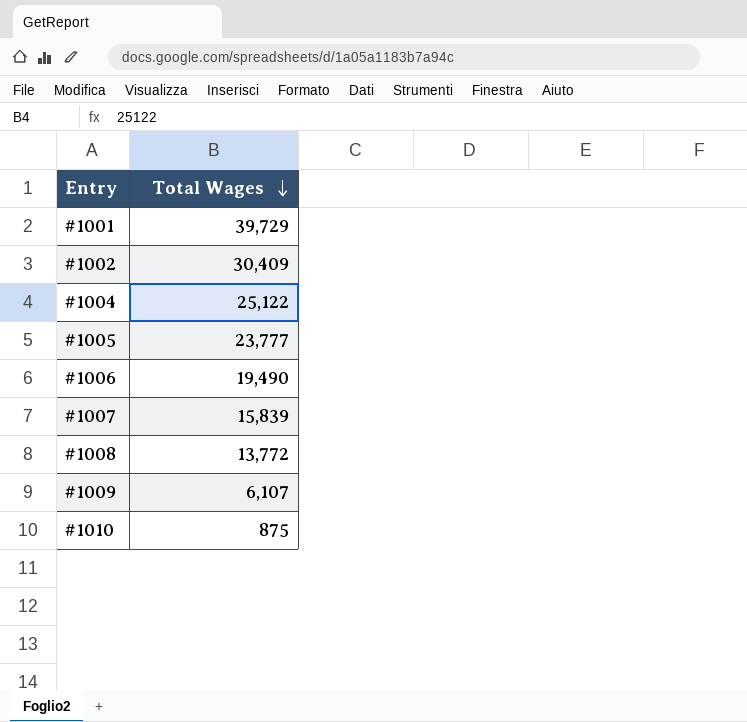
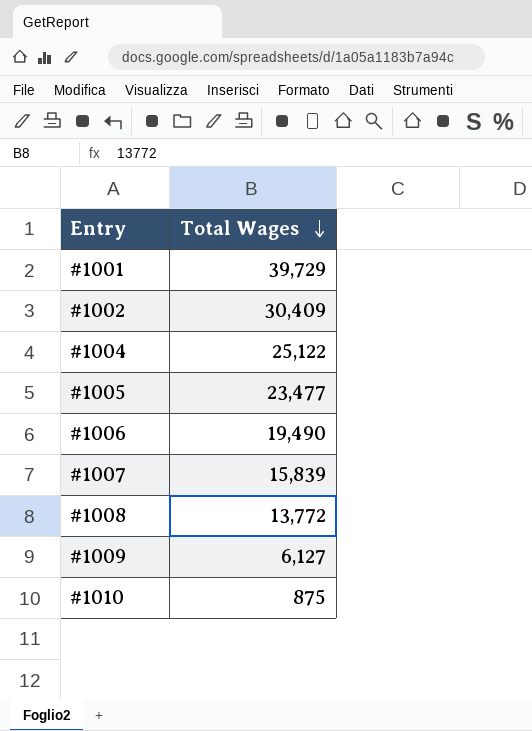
#1005 | Total Wages: 23,777 -> 23,477
#1009 | Total Wages: 6,107 -> 6,127

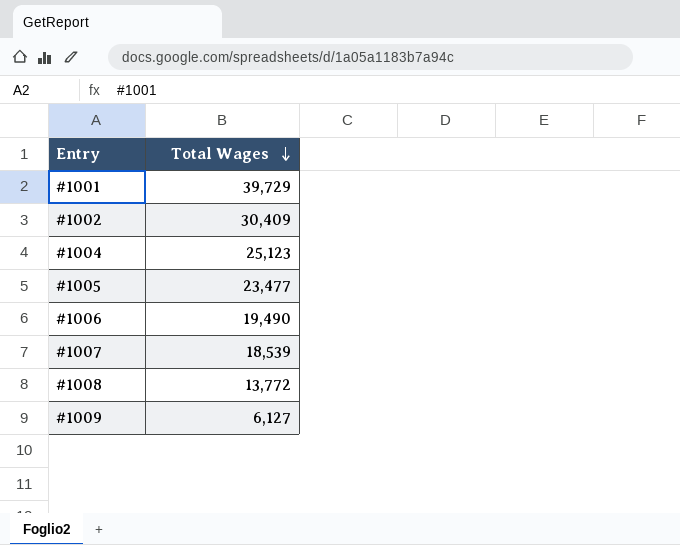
row #1010: 875 -> none
#1004 | Total Wages: 25,122 -> 25,123
#1007 | Total Wages: 15,839 -> 18,539

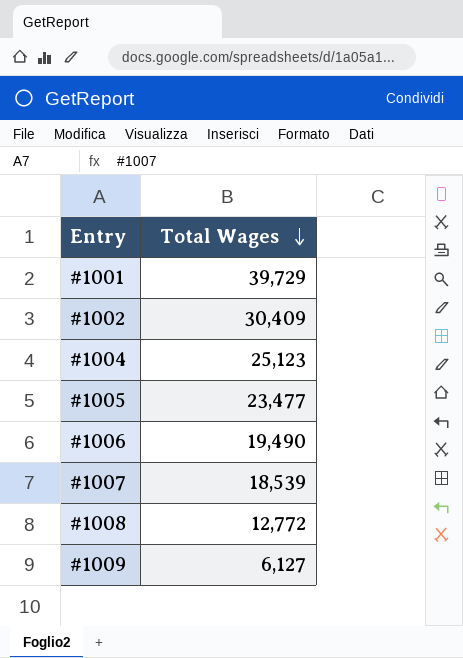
#1008 | Total Wages: 13,772 -> 12,772

